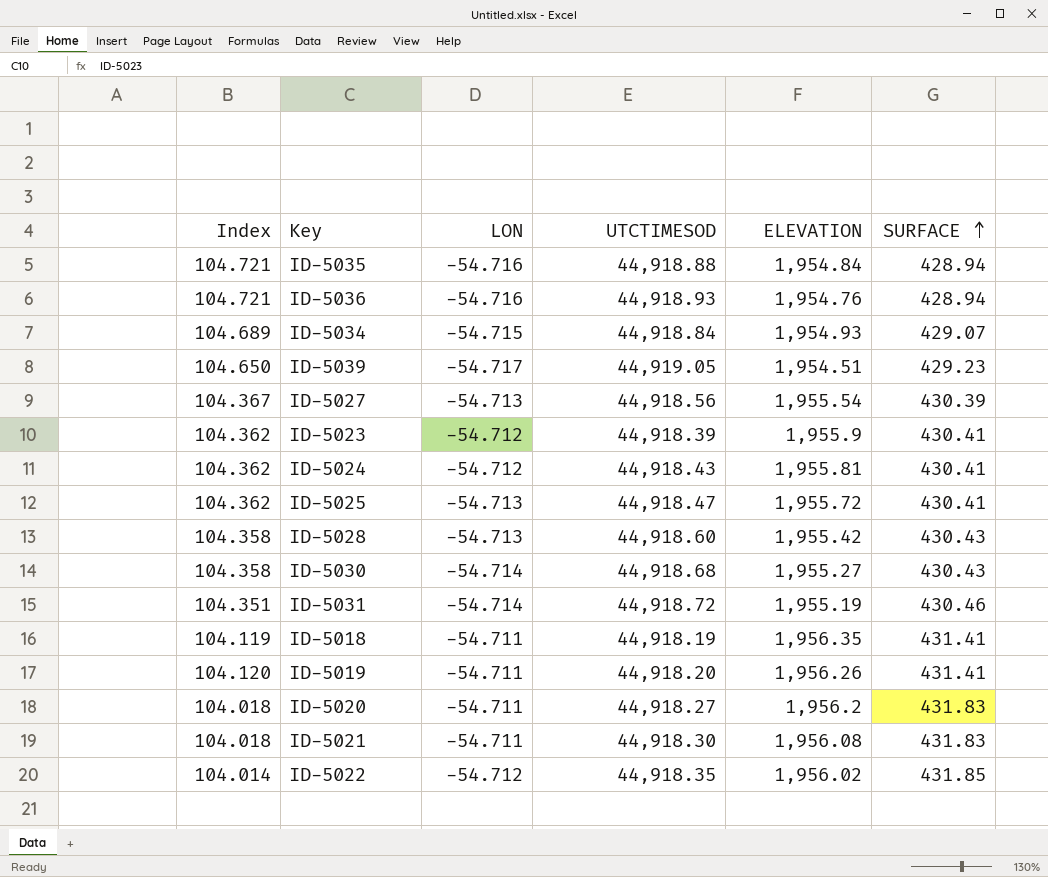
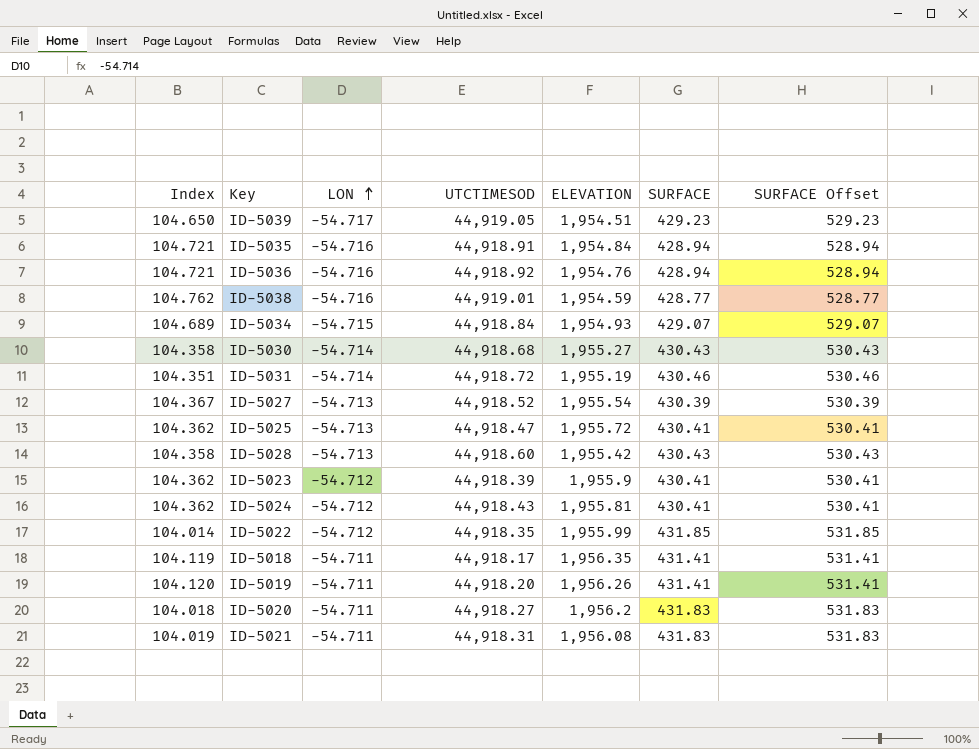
row order: SURFACE ascending -> LON ascending
column SURFACE Offset | formula: none -> [SURFACE] + 100
ID-5035 | UTCTIMESOD: 44,918.88 -> 44,918.91
ID-5036 | UTCTIMESOD: 44,918.93 -> 44,918.92
row ID-5038: none -> 104.762 | -54.716 | 44,919.01 | 1,954.59 | 428.77 | 528.77
ID-5027 | UTCTIMESOD: 44,918.56 -> 44,918.52
ID-5022 | ELEVATION: 1,956.02 -> 1,955.99
ID-5018 | UTCTIMESOD: 44,918.19 -> 44,918.17
ID-5021 | Index: 104.018 -> 104.019
ID-5021 | UTCTIMESOD: 44,918.30 -> 44,918.31

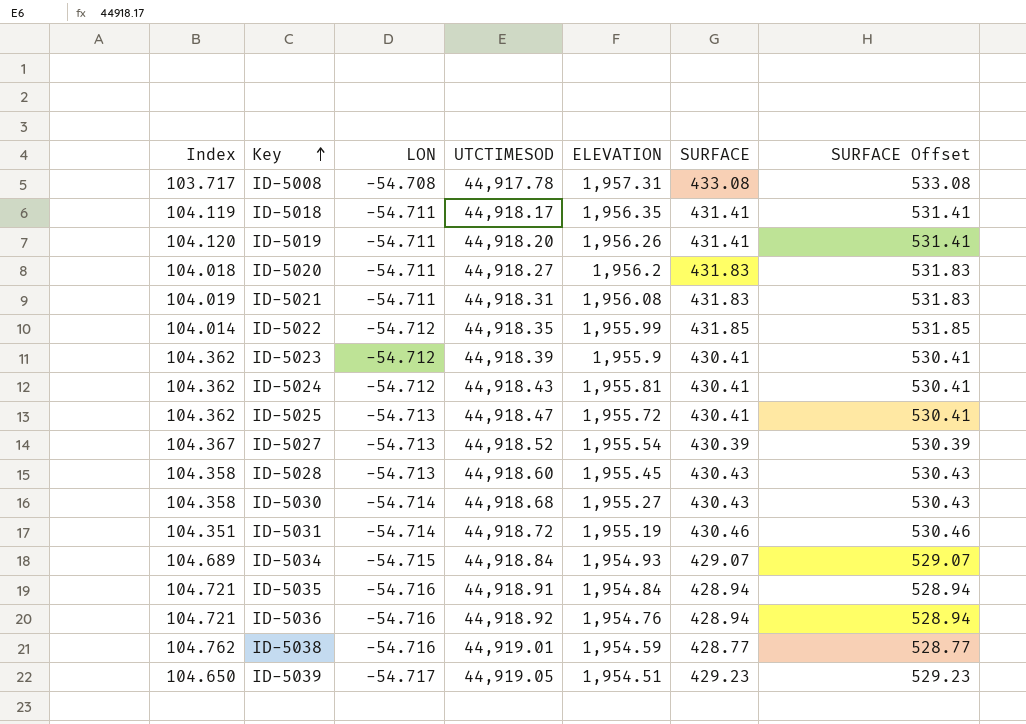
row order: LON ascending -> Key ascending
row ID-5008: none -> 103.717 | -54.708 | 44,917.78 | 1,957.31 | 433.08 | 533.08
ID-5028 | ELEVATION: 1,955.42 -> 1,955.45

